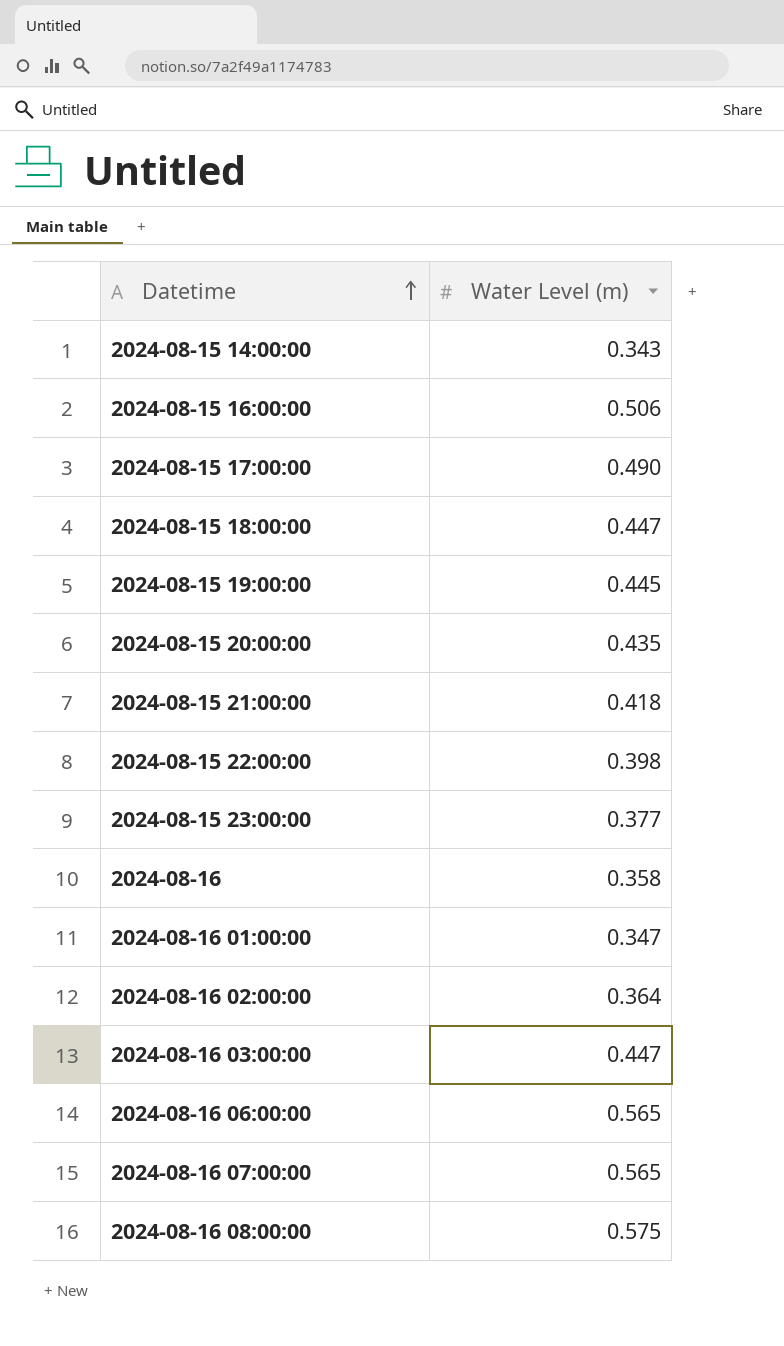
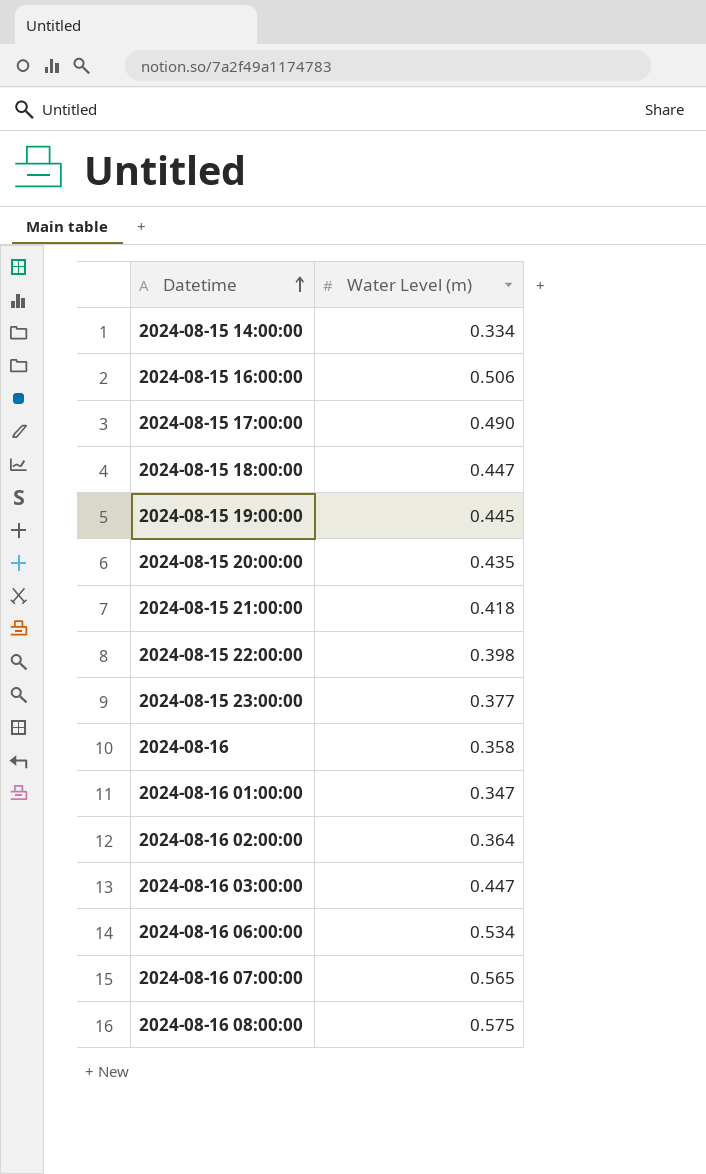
2024-08-15 14:00:00 | Water Level (m): 0.343 -> 0.334
2024-08-16 06:00:00 | Water Level (m): 0.565 -> 0.534

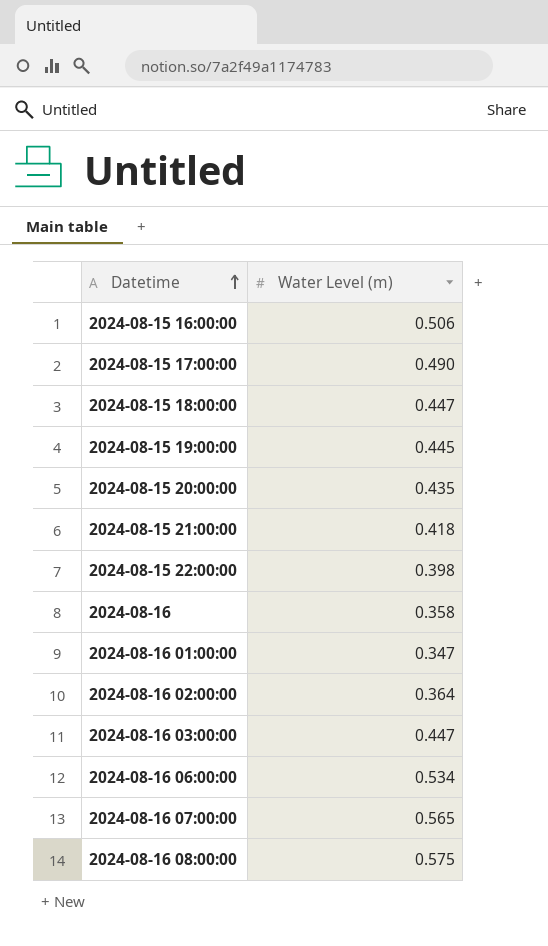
row 2024-08-15 14:00:00: 0.334 -> none
row 2024-08-15 23:00:00: 0.377 -> none

